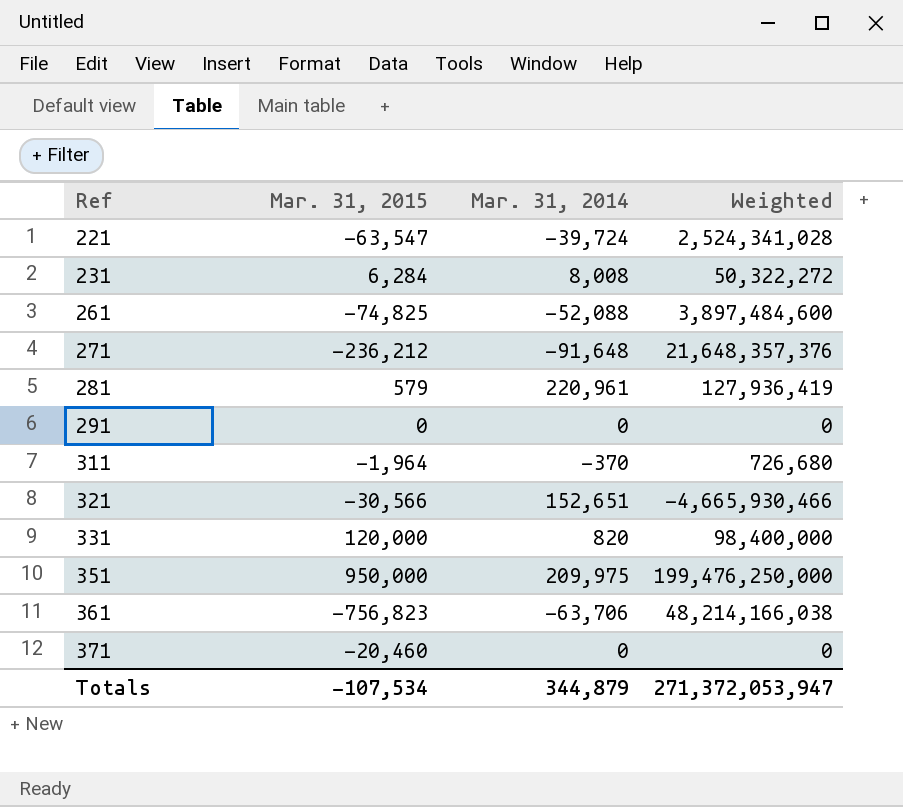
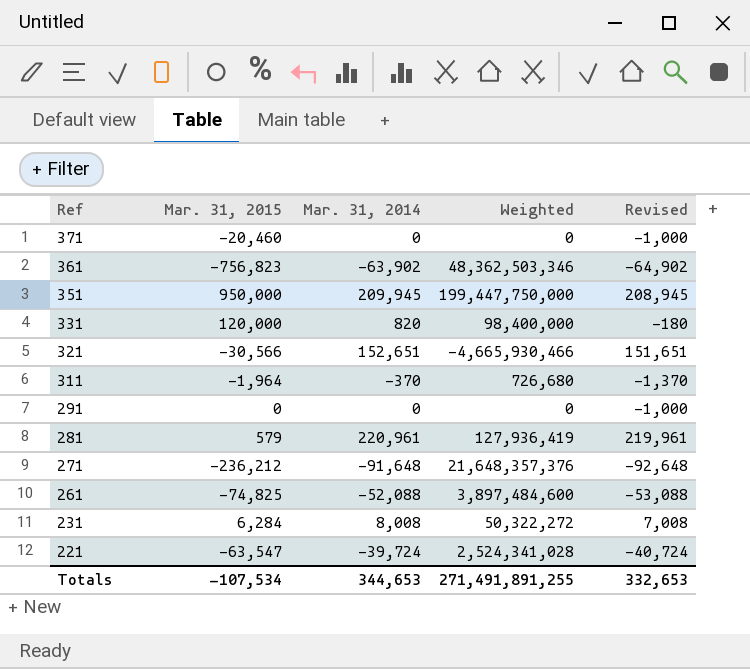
row order: Ref ascending -> Ref descending
column Revised | formula: none -> [Mar. 31, 2014] - 1000
361 | Mar. 31, 2014: -63,706 -> -63,902
361 | Weighted: 48,214,166,038 -> 48,362,503,346
351 | Mar. 31, 2014: 209,975 -> 209,945
351 | Weighted: 199,476,250,000 -> 199,447,750,000
Totals | Mar. 31, 2014: 344,879 -> 344,653
Totals | Weighted: 271,372,053,947 -> 271,491,891,255

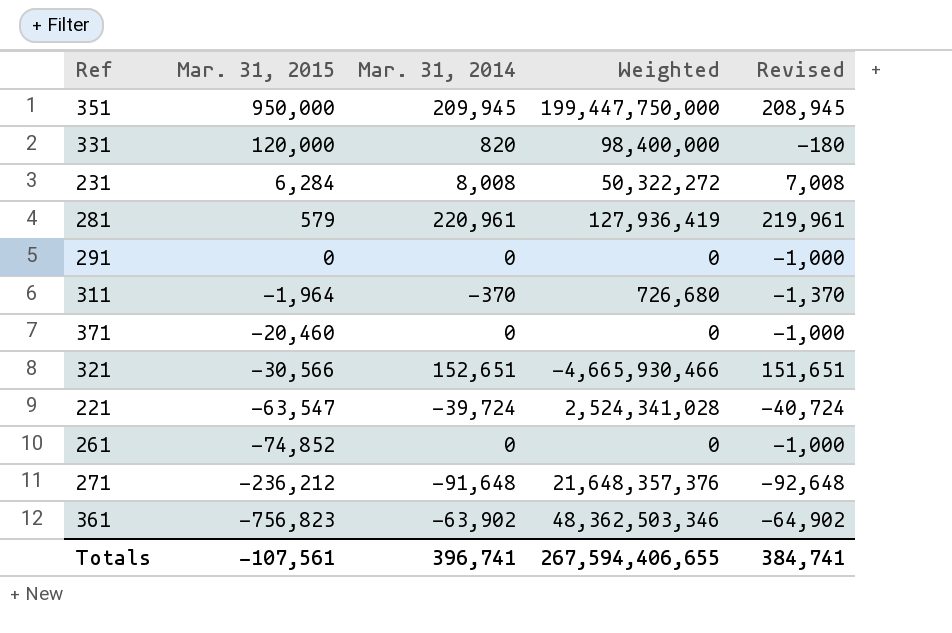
row order: Ref descending -> Mar. 31, 2015 descending
261 | Mar. 31, 2015: -74,825 -> -74,852
261 | Mar. 31, 2014: -52,088 -> 0
261 | Weighted: 3,897,484,600 -> 0
261 | Revised: -53,088 -> -1,000
Totals | Mar. 31, 2015: -107,534 -> -107,561
Totals | Mar. 31, 2014: 344,653 -> 396,741
Totals | Weighted: 271,491,891,255 -> 267,594,406,655
Totals | Revised: 332,653 -> 384,741

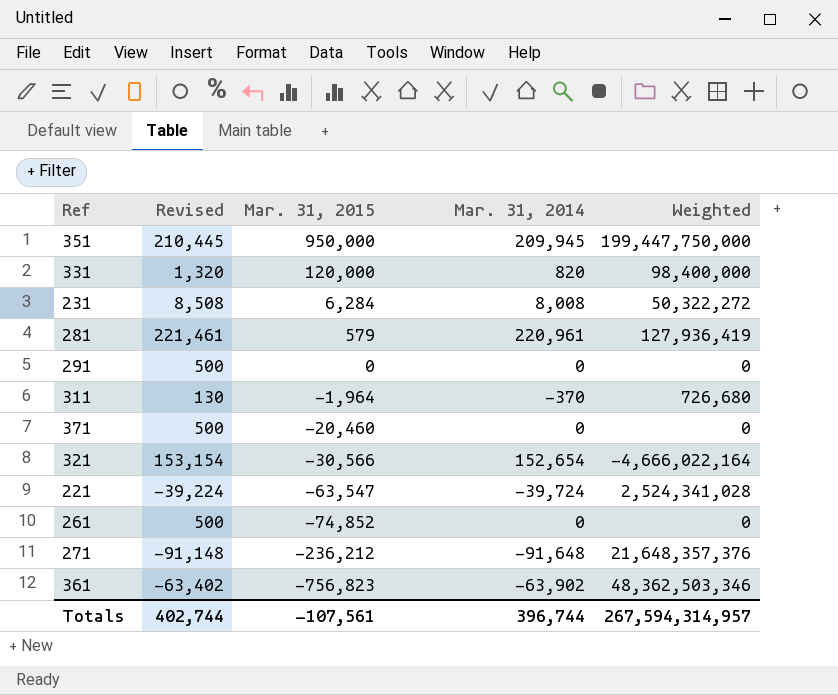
column Revised | formula: [Mar. 31, 2014] - 1000 -> [Mar. 31, 2014] + 500
column Revised | position: 5 -> 2
321 | Mar. 31, 2014: 152,651 -> 152,654
321 | Weighted: -4,665,930,466 -> -4,666,022,164
Totals | Revised: 384,741 -> 402,744
Totals | Mar. 31, 2014: 396,741 -> 396,744
Totals | Weighted: 267,594,406,655 -> 267,594,314,957

